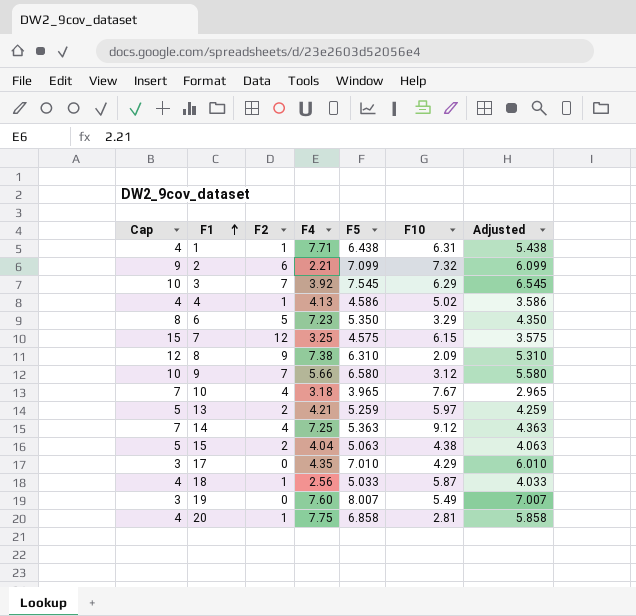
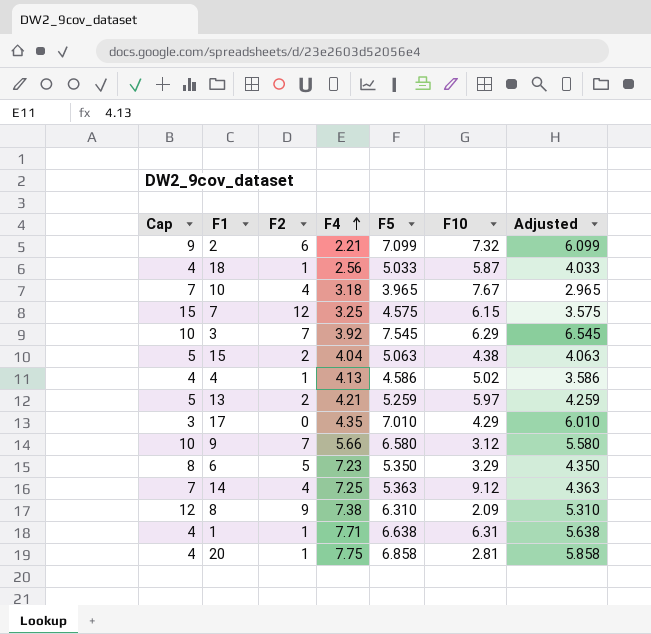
row order: F1 ascending -> F4 ascending
row 19: 3 | 0 | 7.60 | 8.007 | 5.49 | 7.007 -> none
1 | F5: 6.438 -> 6.638
1 | Adjusted: 5.438 -> 5.638

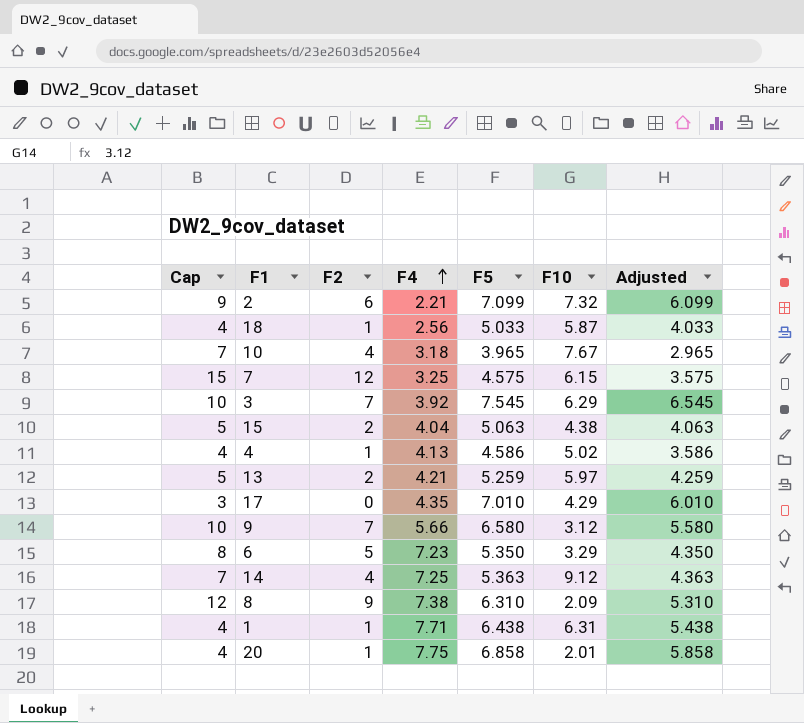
1 | F5: 6.638 -> 6.438
1 | Adjusted: 5.638 -> 5.438
20 | F10: 2.81 -> 2.01

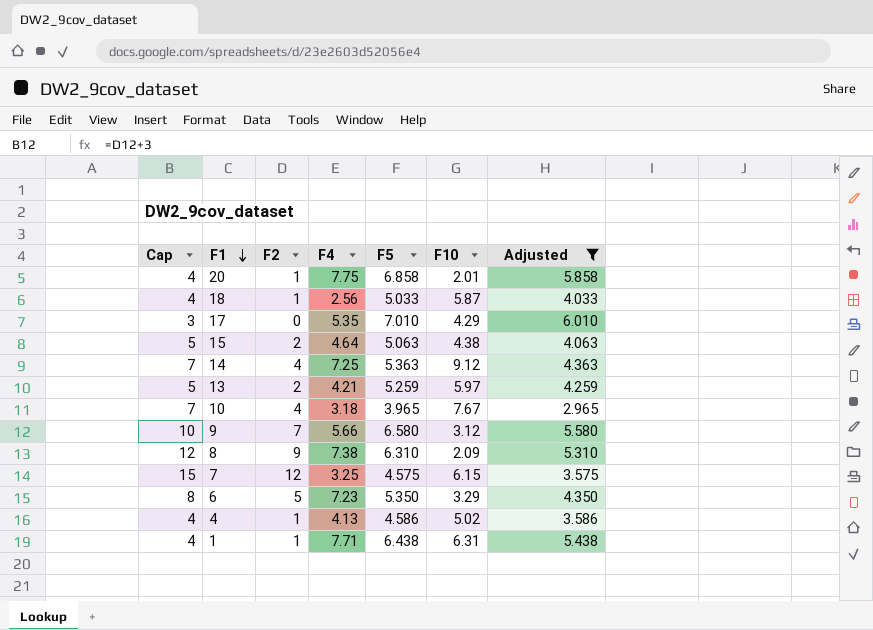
filter: none -> Adjusted <= 6.010
row order: F4 ascending -> F1 descending
17 | F4: 4.35 -> 5.35
15 | F4: 4.04 -> 4.64

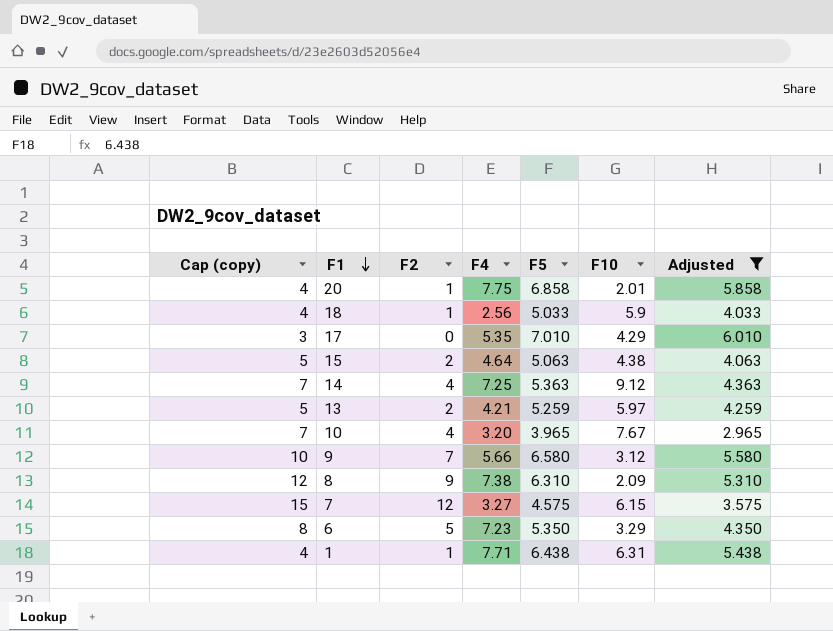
column name: Cap -> Cap (copy)
row 4: 4 | 1 | 4.13 | 4.586 | 5.02 | 3.586 -> none
18 | F10: 5.87 -> 5.9
10 | F4: 3.18 -> 3.20
7 | F4: 3.25 -> 3.27

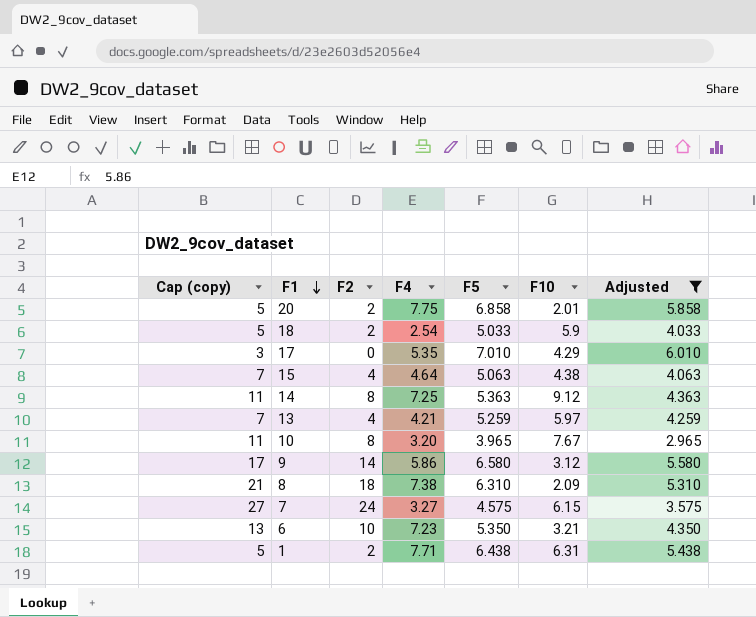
20 | Cap (copy): 4 -> 5
20 | F2: 1 -> 2
18 | Cap (copy): 4 -> 5
18 | F2: 1 -> 2
18 | F4: 2.56 -> 2.54
15 | Cap (copy): 5 -> 7
15 | F2: 2 -> 4
14 | Cap (copy): 7 -> 11
14 | F2: 4 -> 8
13 | Cap (copy): 5 -> 7
13 | F2: 2 -> 4
10 | Cap (copy): 7 -> 11
10 | F2: 4 -> 8
9 | Cap (copy): 10 -> 17
9 | F2: 7 -> 14
9 | F4: 5.66 -> 5.86
8 | Cap (copy): 12 -> 21
8 | F2: 9 -> 18
7 | Cap (copy): 15 -> 27
7 | F2: 12 -> 24
6 | Cap (copy): 8 -> 13
6 | F2: 5 -> 10
6 | F10: 3.29 -> 3.21
1 | Cap (copy): 4 -> 5
1 | F2: 1 -> 2

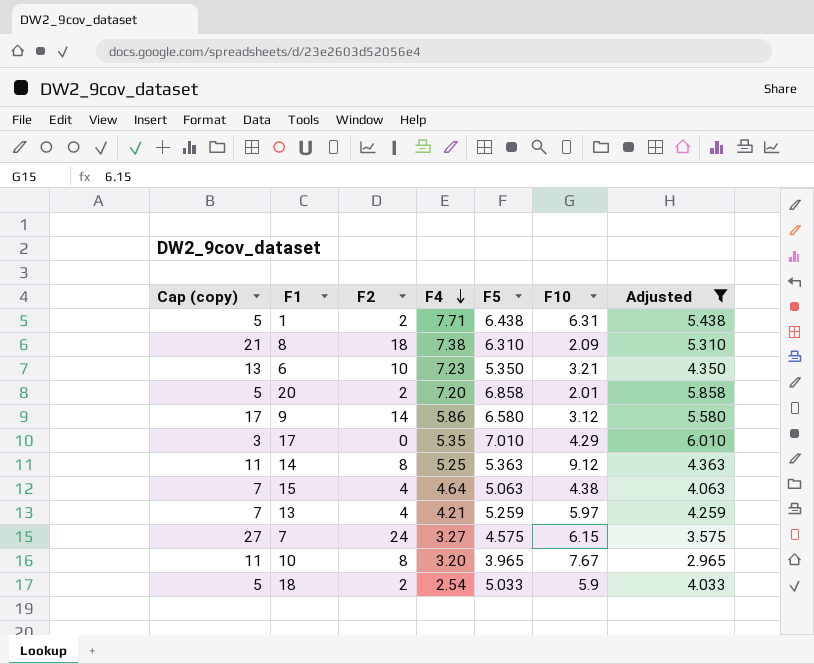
row order: F1 descending -> F4 descending
20 | F4: 7.75 -> 7.20
14 | F4: 7.25 -> 5.25

